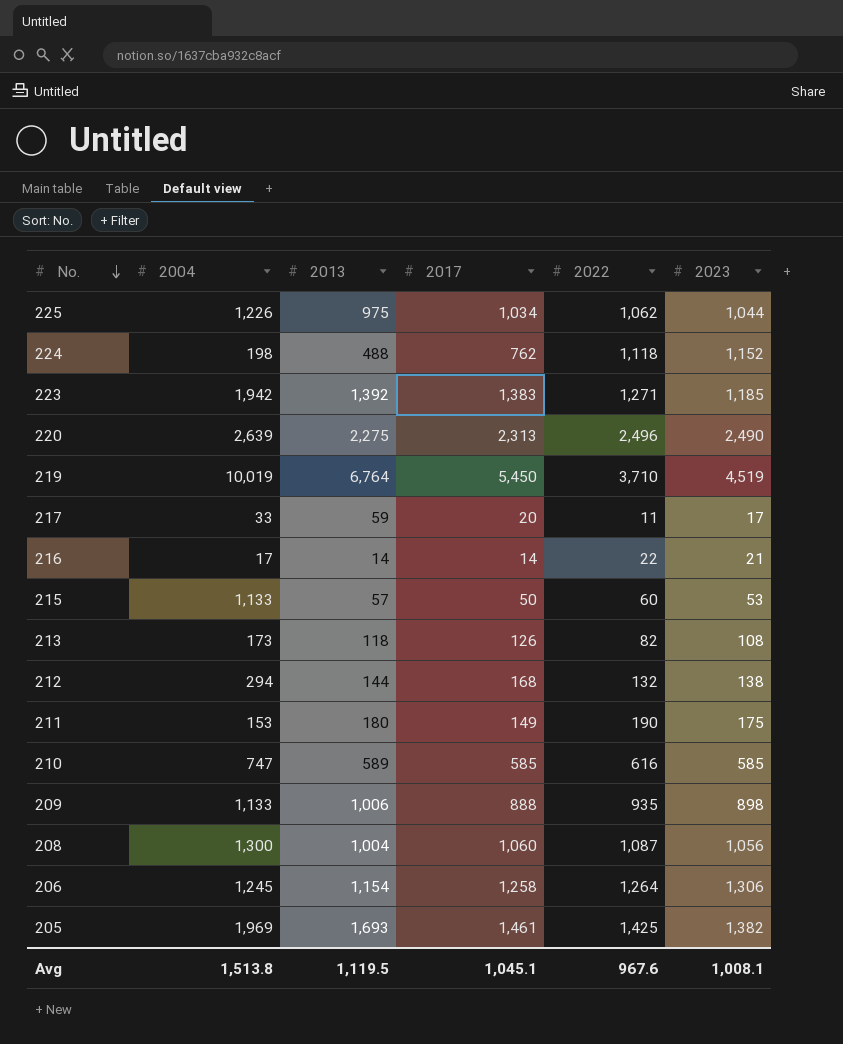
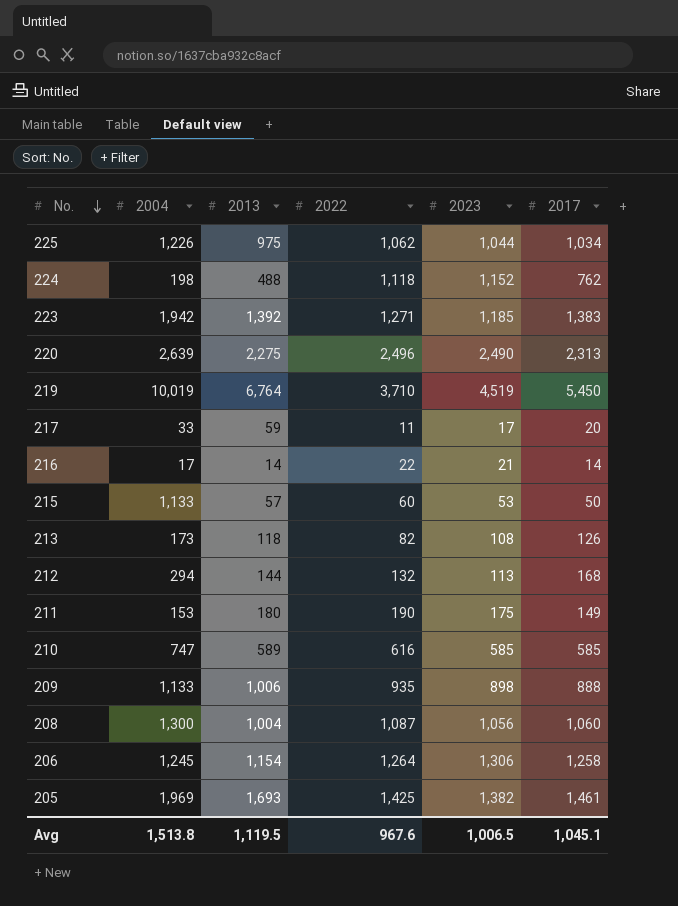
column 2017 | position: 4 -> 6
212 | 2023: 138 -> 113
Avg | 2023: 1,008.1 -> 1,006.5

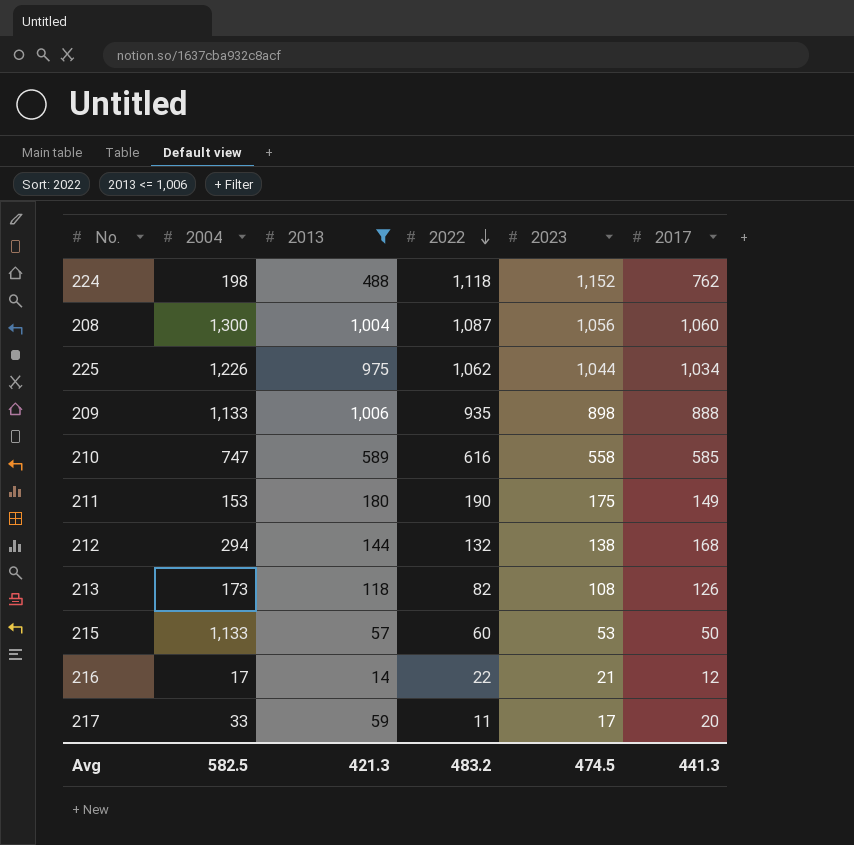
filter: none -> 2013 <= 1,006
row order: No. descending -> 2022 descending
210 | 2023: 585 -> 558
212 | 2023: 113 -> 138
216 | 2017: 14 -> 12
Avg | 2004: 1,513.8 -> 582.5
Avg | 2013: 1,119.5 -> 421.3
Avg | 2022: 967.6 -> 483.2
Avg | 2023: 1,006.5 -> 474.5
Avg | 2017: 1,045.1 -> 441.3

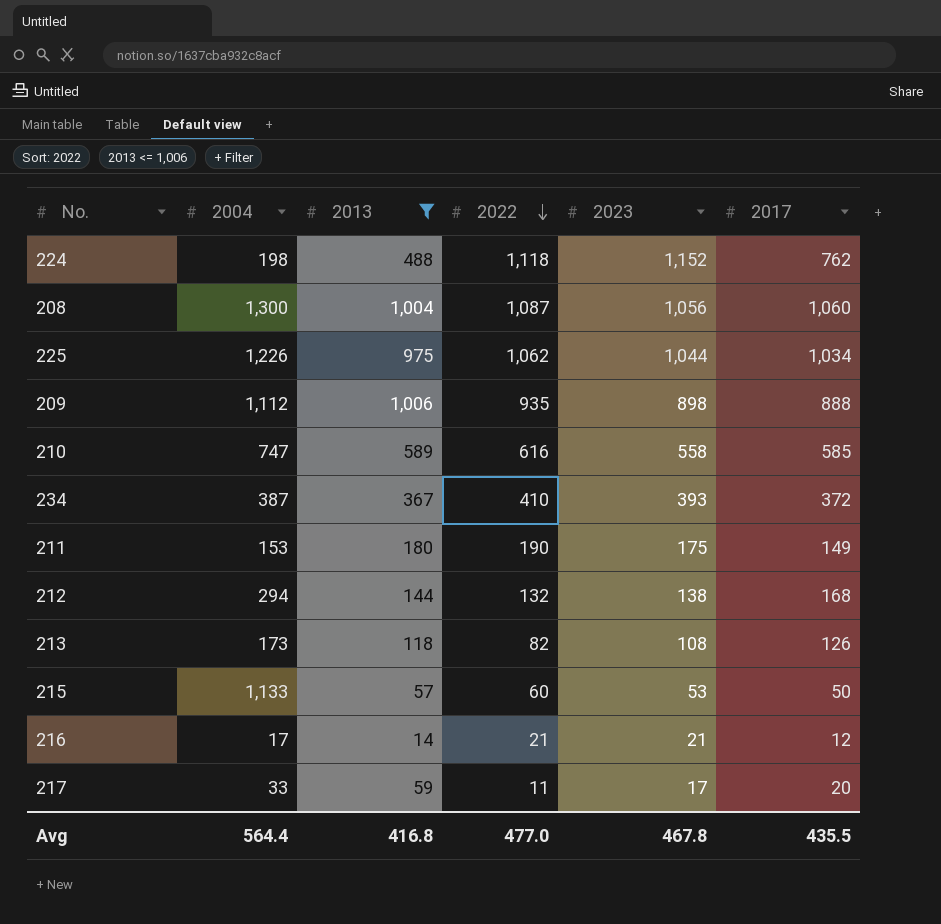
209 | 2004: 1,133 -> 1,112
row 234: none -> 387 | 367 | 410 | 393 | 372
216 | 2022: 22 -> 21
Avg | 2004: 582.5 -> 564.4
Avg | 2013: 421.3 -> 416.8
Avg | 2022: 483.2 -> 477.0
Avg | 2023: 474.5 -> 467.8
Avg | 2017: 441.3 -> 435.5

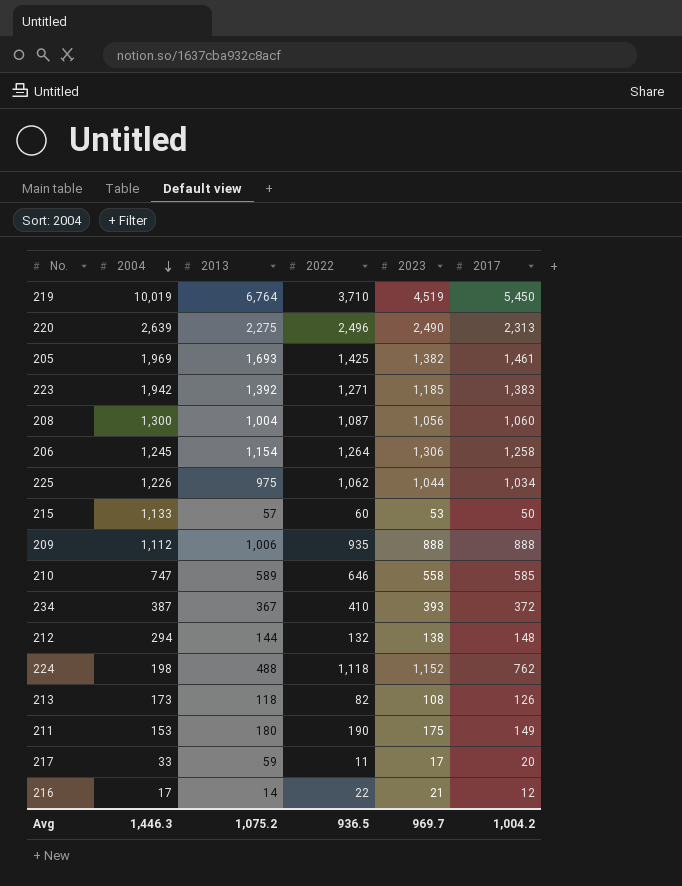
filter: 2013 <= 1,006 -> none
row order: 2022 descending -> 2004 descending
209 | 2023: 898 -> 888
210 | 2022: 616 -> 646
212 | 2017: 168 -> 148
216 | 2022: 21 -> 22
Avg | 2004: 564.4 -> 1,446.3
Avg | 2013: 416.8 -> 1,075.2
Avg | 2022: 477.0 -> 936.5
Avg | 2023: 467.8 -> 969.7
Avg | 2017: 435.5 -> 1,004.2

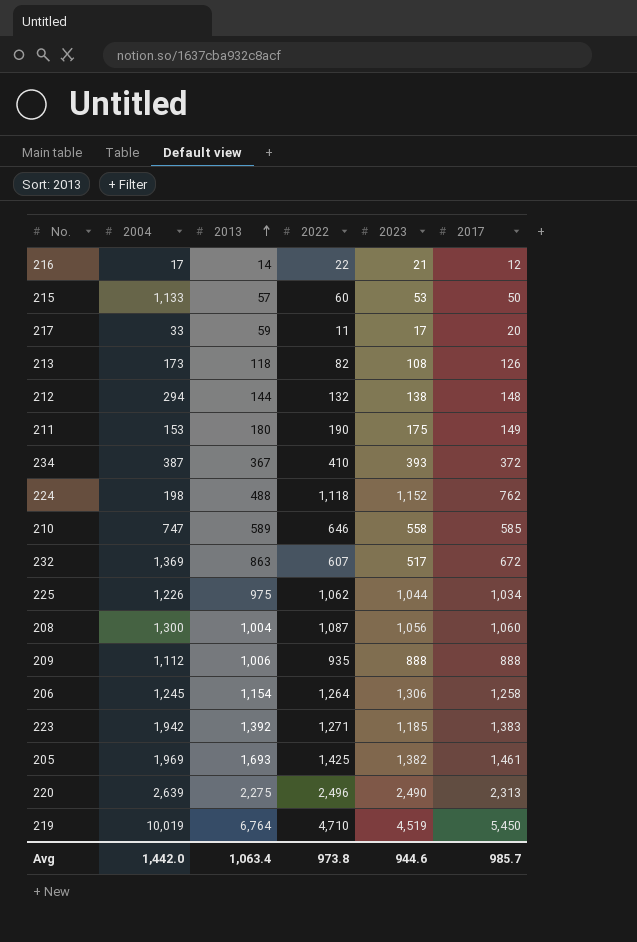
row order: 2004 descending -> 2013 ascending
row 232: none -> 1,369 | 863 | 607 | 517 | 672
219 | 2022: 3,710 -> 4,710
Avg | 2004: 1,446.3 -> 1,442.0
Avg | 2013: 1,075.2 -> 1,063.4
Avg | 2022: 936.5 -> 973.8
Avg | 2023: 969.7 -> 944.6
Avg | 2017: 1,004.2 -> 985.7

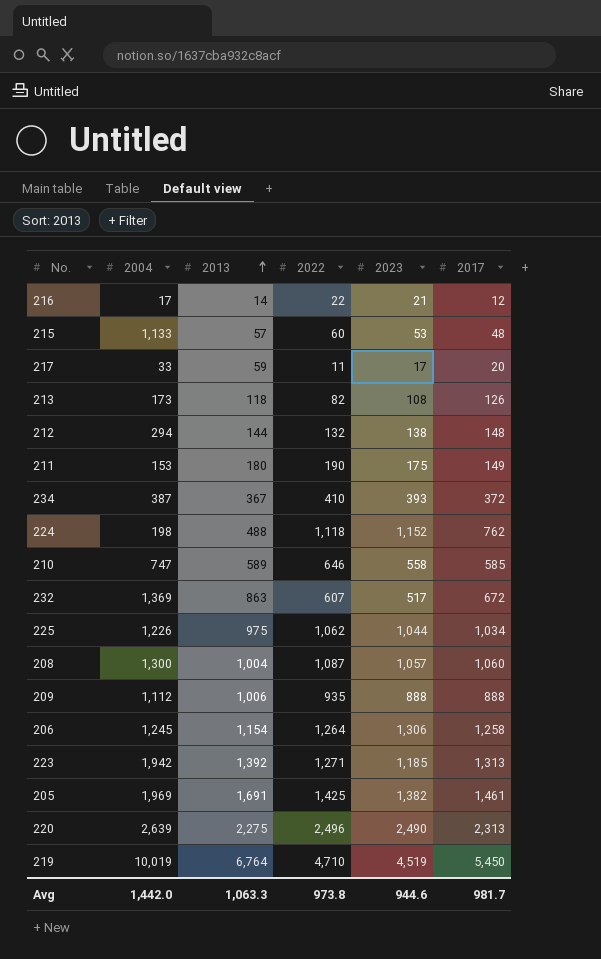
215 | 2017: 50 -> 48
208 | 2023: 1,056 -> 1,057
223 | 2017: 1,383 -> 1,313
205 | 2013: 1,693 -> 1,691
Avg | 2013: 1,063.4 -> 1,063.3
Avg | 2017: 985.7 -> 981.7

